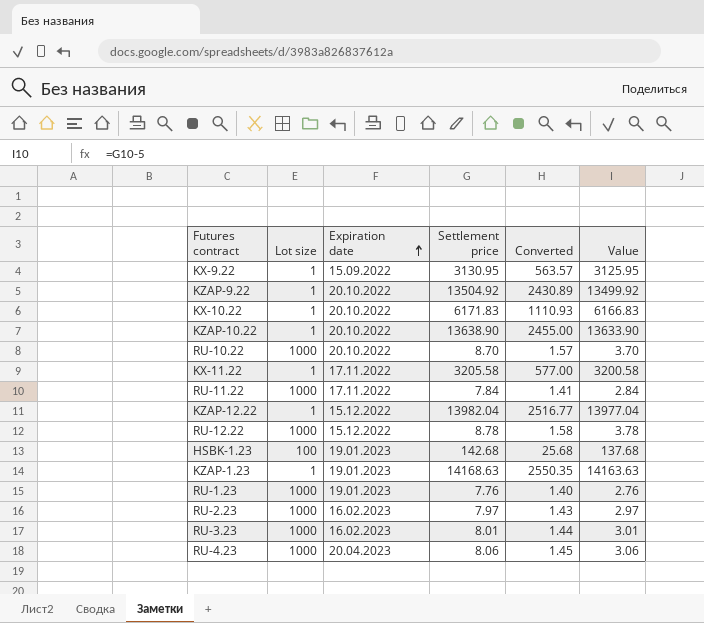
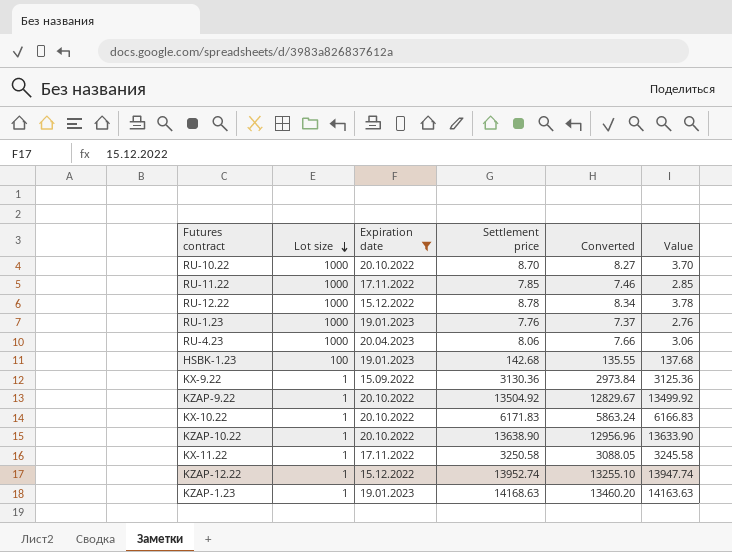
filter: none -> Expiration date != 16.02.2023
row order: Expiration date ascending -> Lot size descending
column Converted | formula: [Settlement price] * 0.18 -> [Settlement price] * 0.95
RU-11.22 | Settlement price: 7.84 -> 7.85
RU-11.22 | Value: 2.84 -> 2.85
KX-9.22 | Settlement price: 3130.95 -> 3130.36
KX-9.22 | Value: 3125.95 -> 3125.36
KX-11.22 | Settlement price: 3205.58 -> 3250.58
KX-11.22 | Value: 3200.58 -> 3245.58
KZAP-12.22 | Settlement price: 13982.04 -> 13952.74
KZAP-12.22 | Value: 13977.04 -> 13947.74

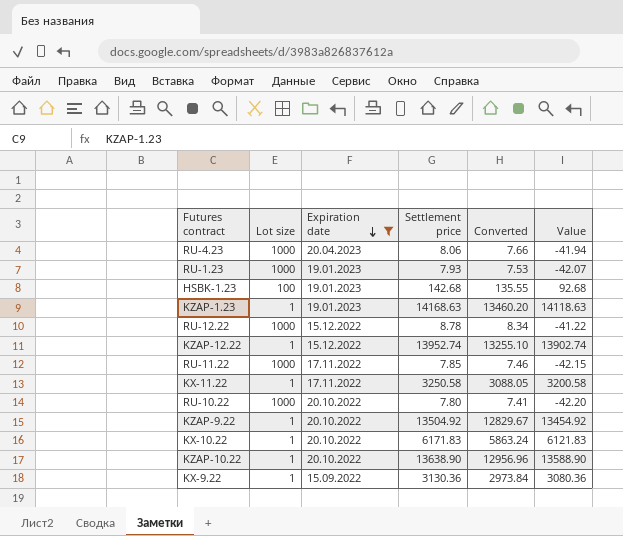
row order: Lot size descending -> Expiration date descending
column Value | formula: [Settlement price] - 5 -> [Settlement price] - 50
RU-1.23 | Settlement price: 7.76 -> 7.93
RU-1.23 | Converted: 7.37 -> 7.53
RU-10.22 | Settlement price: 8.70 -> 7.80
RU-10.22 | Converted: 8.27 -> 7.41

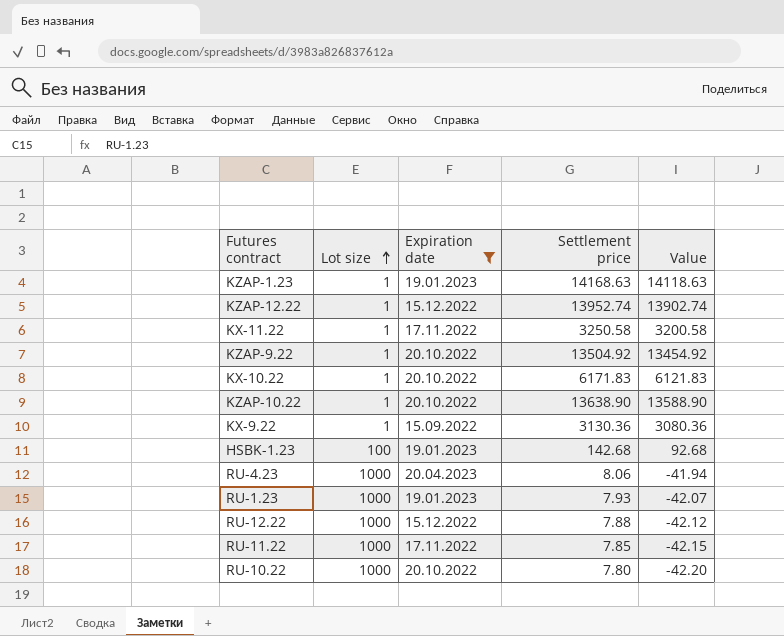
row order: Expiration date descending -> Lot size ascending
column Converted | formula: [Settlement price] * 0.95 -> none
RU-12.22 | Settlement price: 8.78 -> 7.88
RU-12.22 | Value: -41.22 -> -42.12

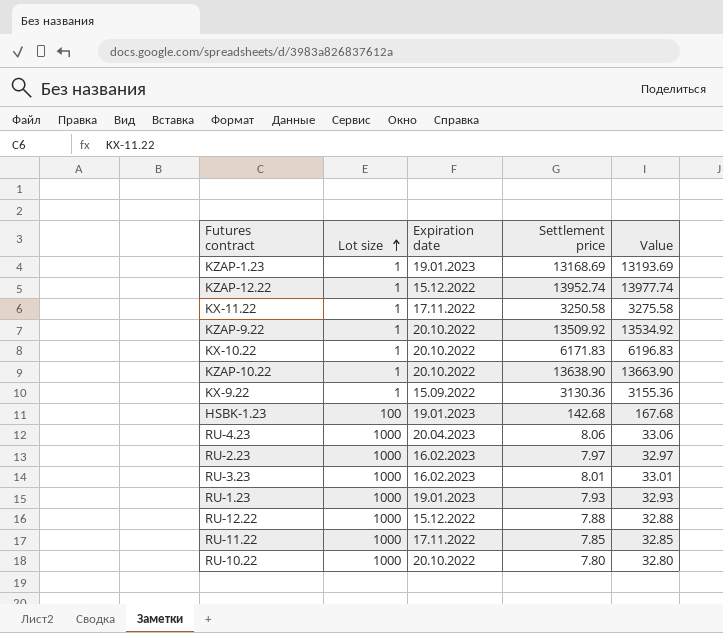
filter: Expiration date != 16.02.2023 -> none
column Value | formula: [Settlement price] - 50 -> [Settlement price] + 25
KZAP-1.23 | Settlement price: 14168.63 -> 13168.69
KZAP-9.22 | Settlement price: 13504.92 -> 13509.92

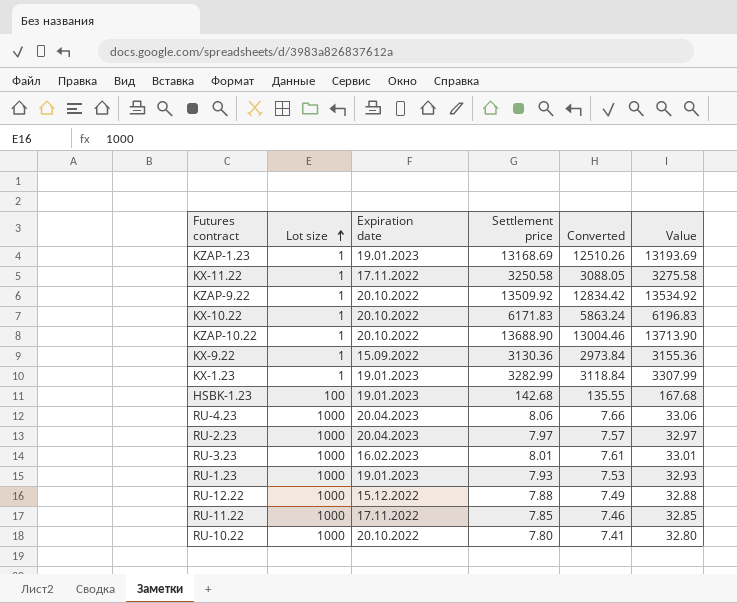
column Converted | formula: none -> [Settlement price] * 0.95
row KZAP-12.22: 1 | 15.12.2022 | 13952.74 | 13977.74 -> none
KZAP-10.22 | Settlement price: 13638.90 -> 13688.90
KZAP-10.22 | Value: 13663.90 -> 13713.90
row KX-1.23: none -> 1 | 19.01.2023 | 3282.99 | 3118.84 | 3307.99
RU-2.23 | Expiration date: 16.02.2023 -> 20.04.2023

